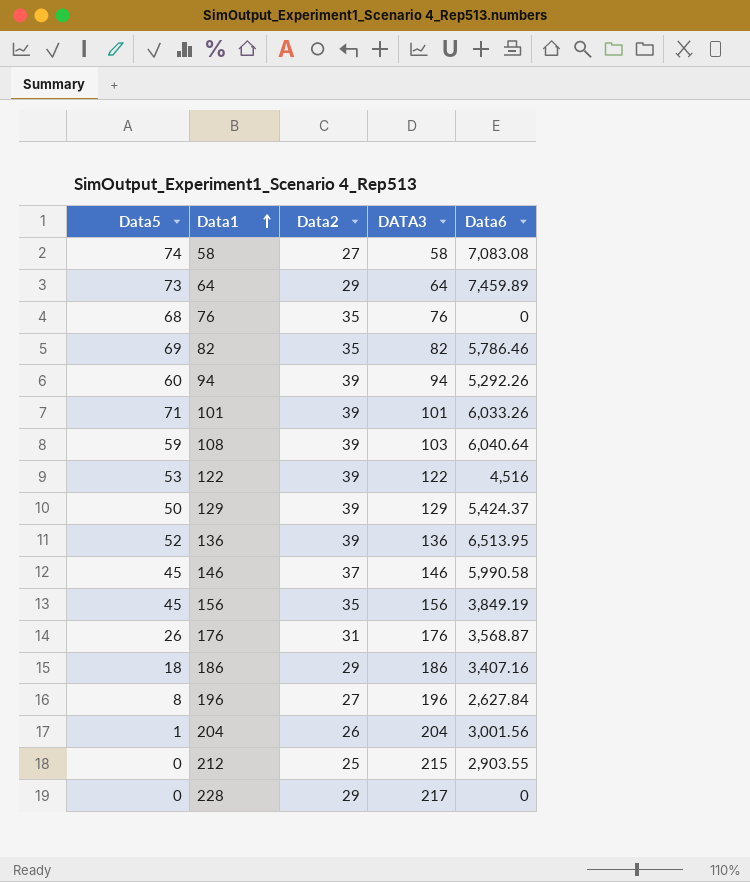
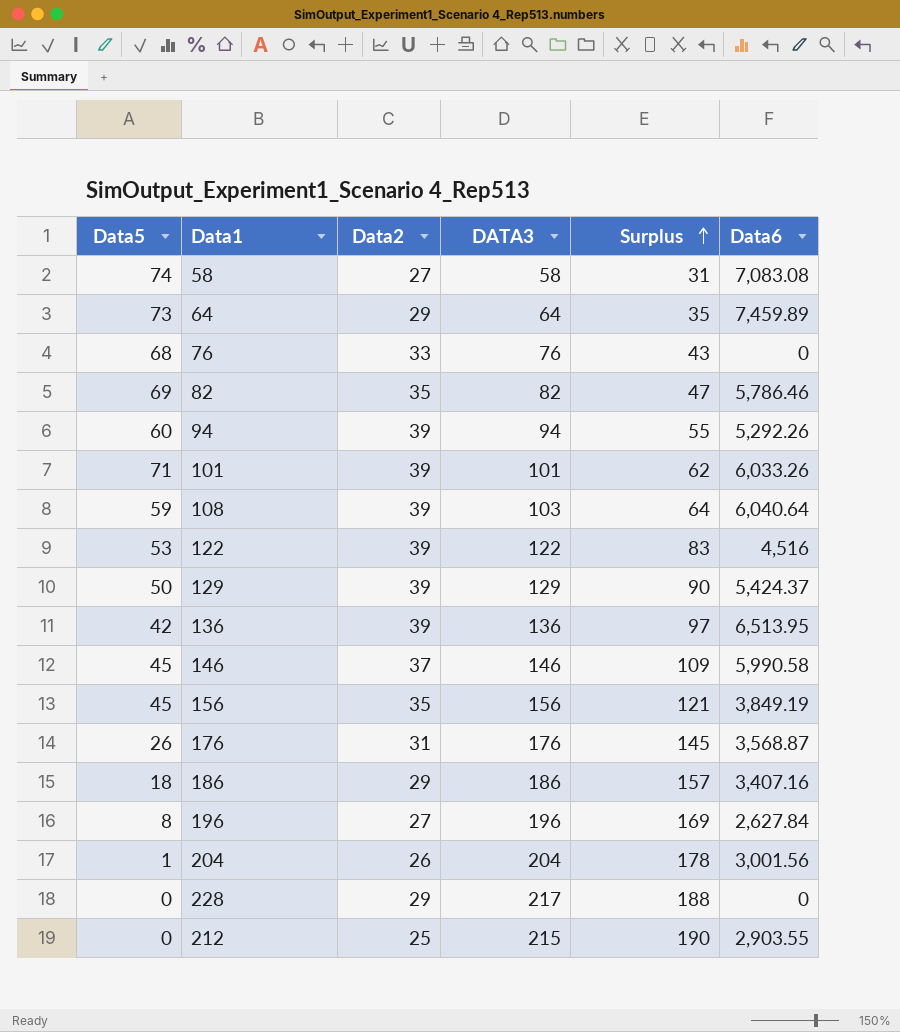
row order: Data1 ascending -> Surplus ascending
column Surplus | formula: none -> [DATA3] - [Data2]
76 | Data2: 35 -> 33
136 | Data5: 52 -> 42

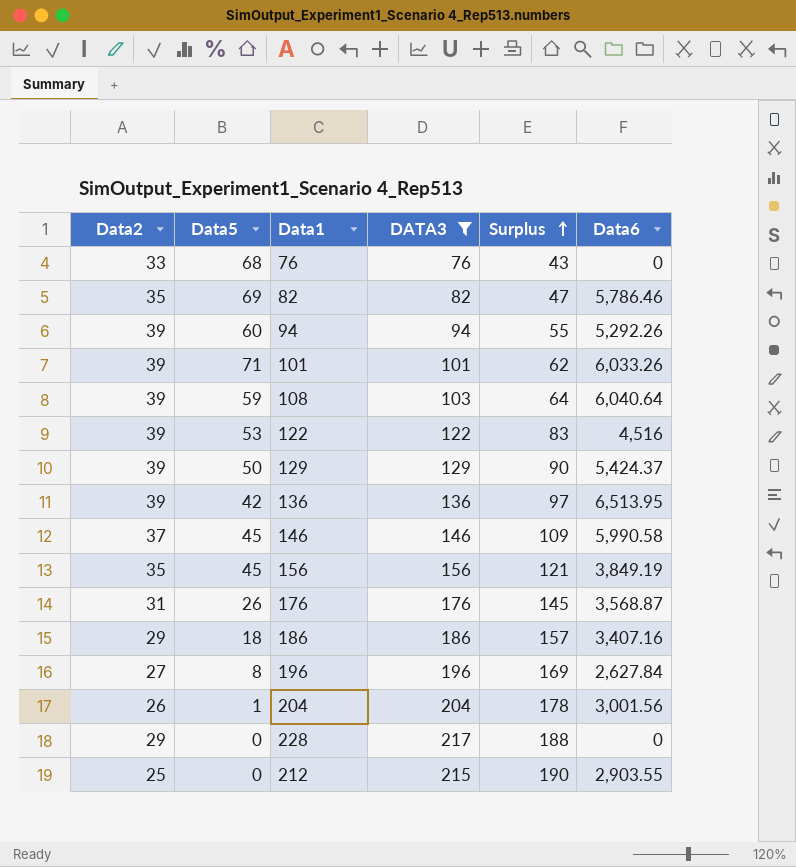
filter: none -> DATA3 >= 76
column Data2 | position: 3 -> 1

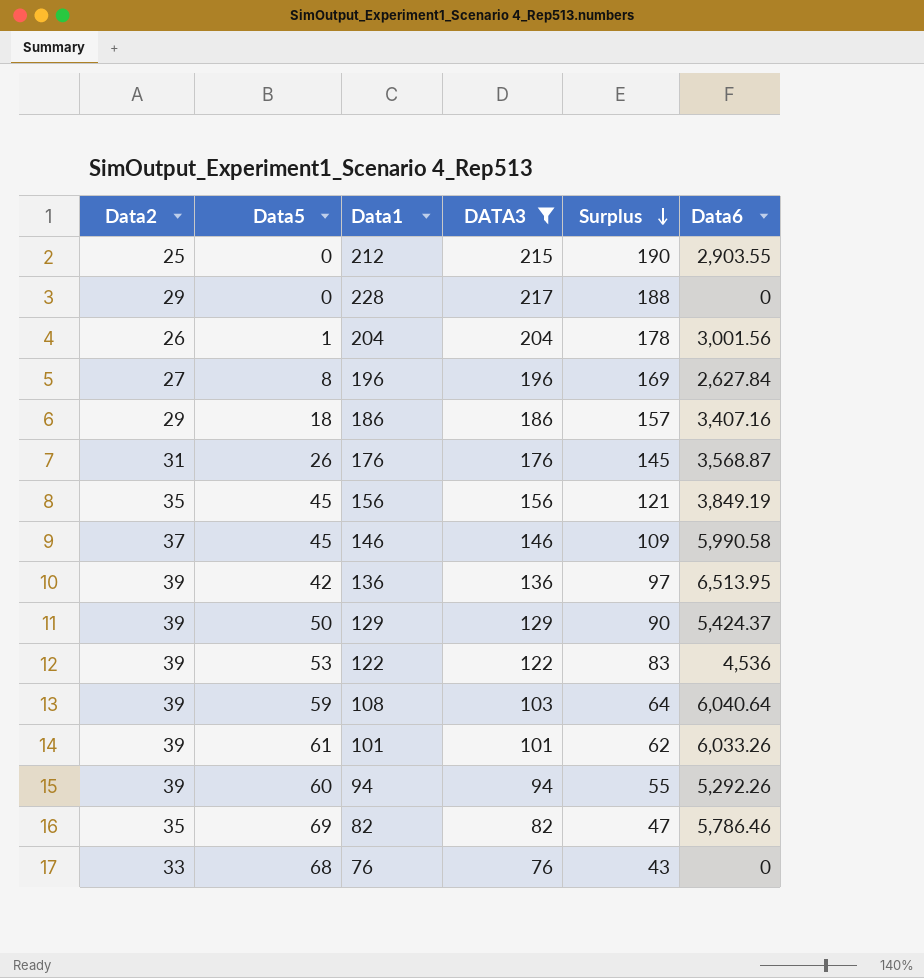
row order: Surplus ascending -> Surplus descending
122 | Data6: 4,516 -> 4,536
101 | Data5: 71 -> 61

